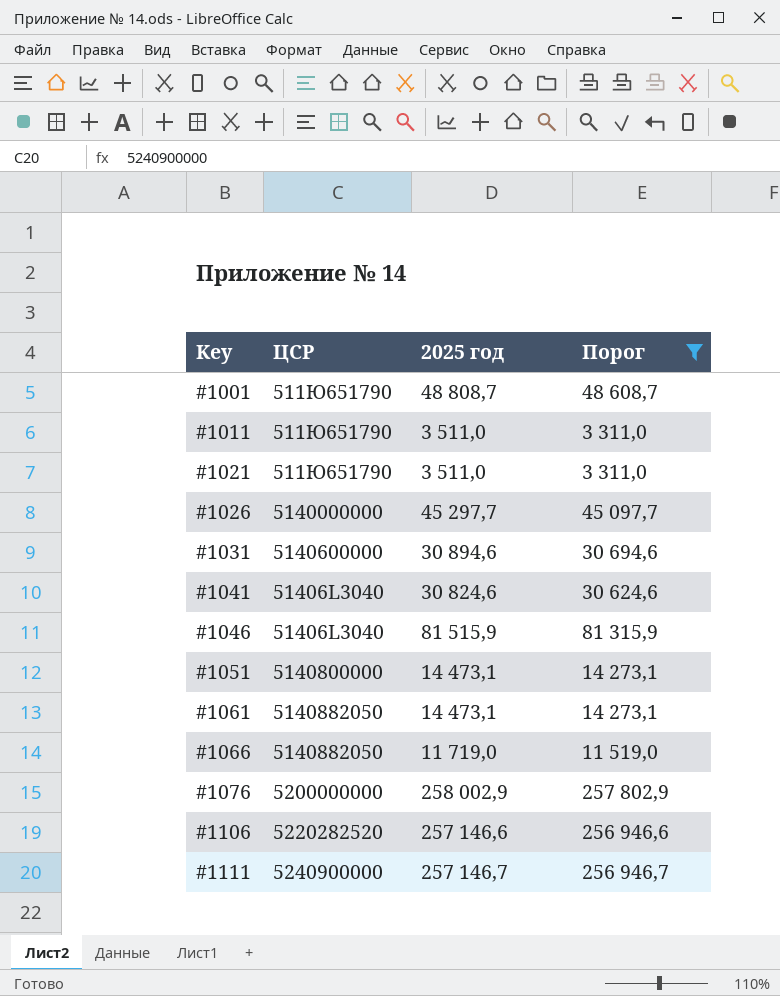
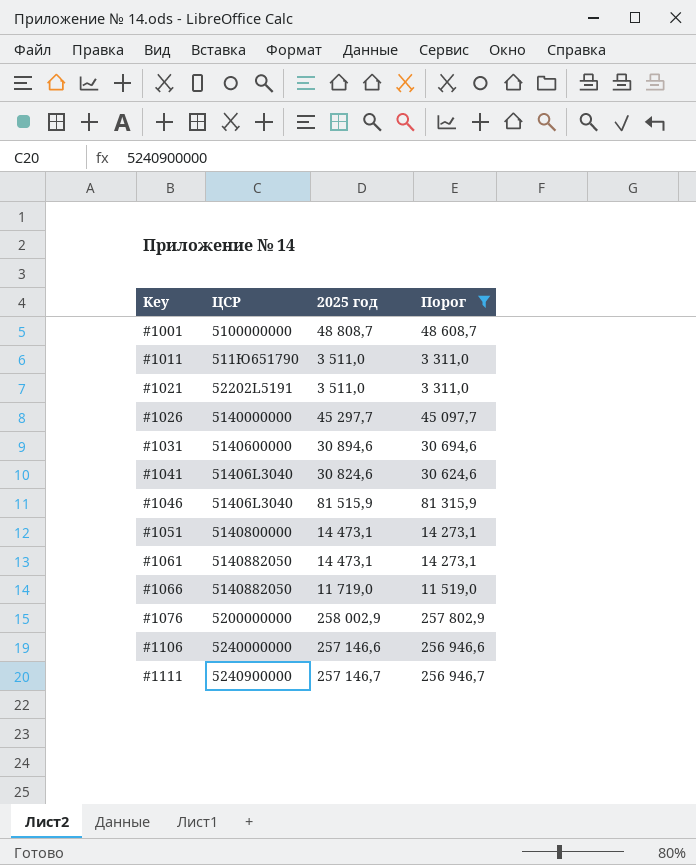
#1001 | ЦСР: 511Ю651790 -> 5100000000
#1021 | ЦСР: 511Ю651790 -> 52202L5191
#1106 | ЦСР: 5220282520 -> 5240000000

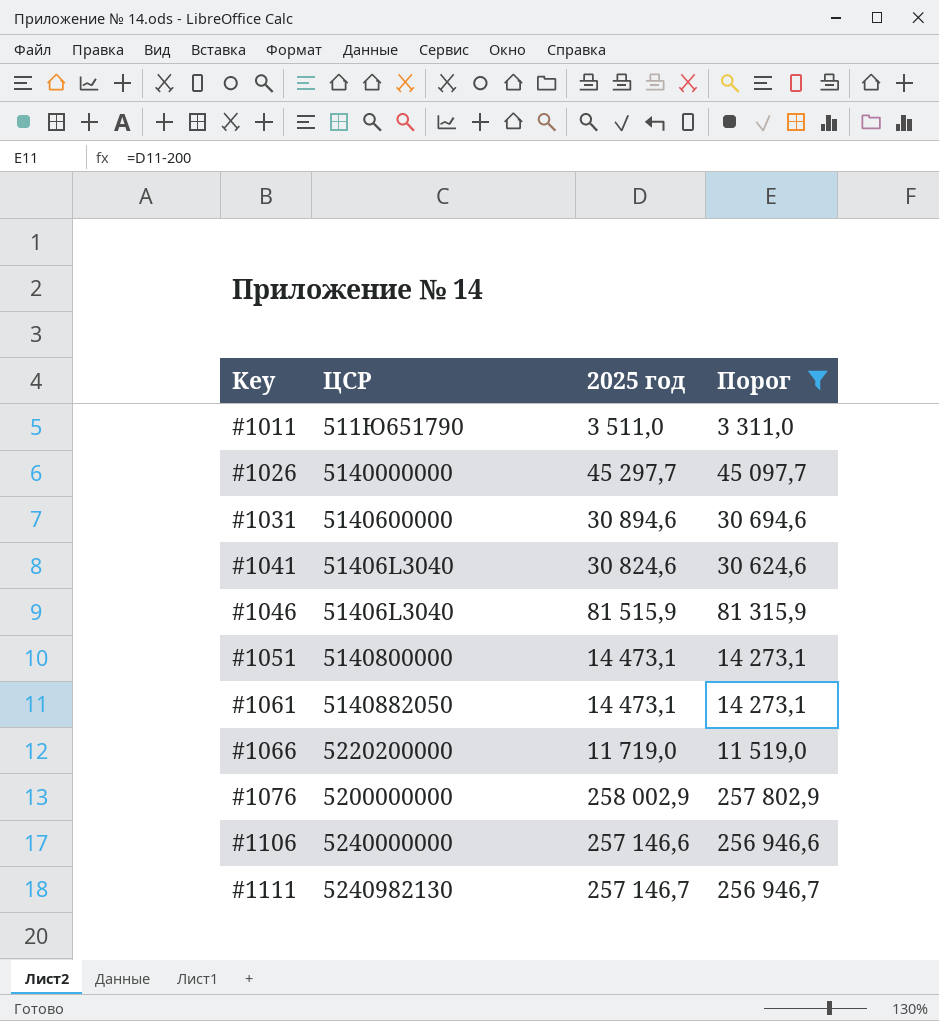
row #1001: 5100000000 | 48 808,7 | 48 608,7 -> none
row #1021: 52202L5191 | 3 511,0 | 3 311,0 -> none
#1066 | ЦСР: 5140882050 -> 5220200000
#1111 | ЦСР: 5240900000 -> 5240982130

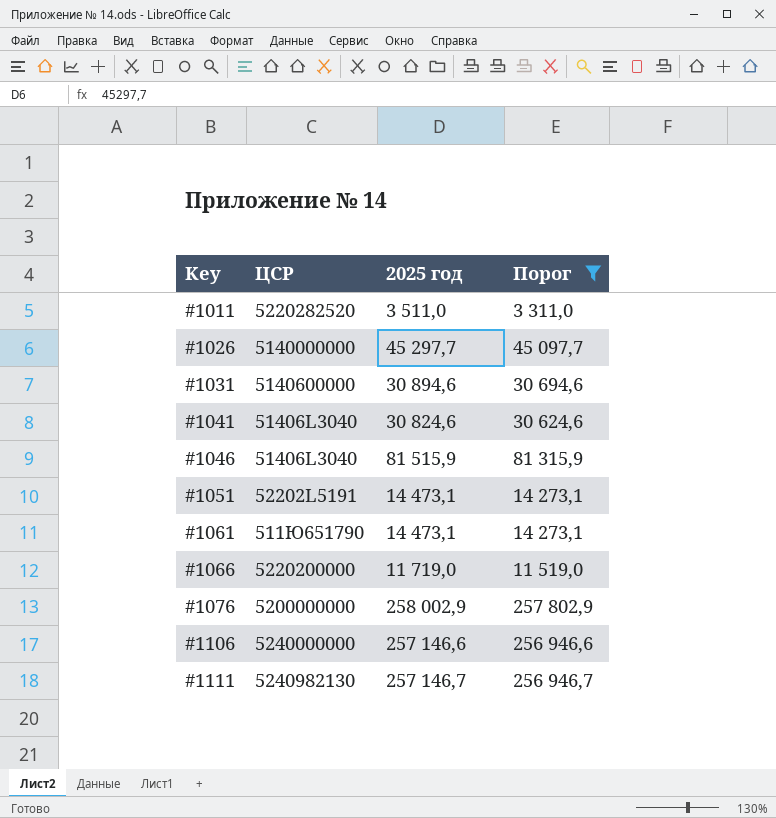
#1011 | ЦСР: 511Ю651790 -> 5220282520
#1051 | ЦСР: 5140800000 -> 52202L5191
#1061 | ЦСР: 5140882050 -> 511Ю651790

